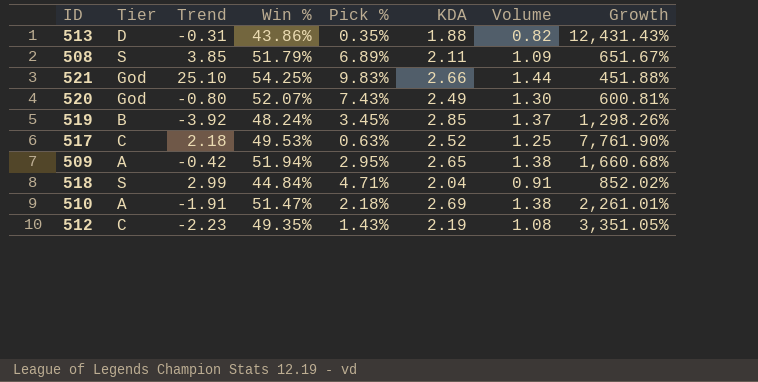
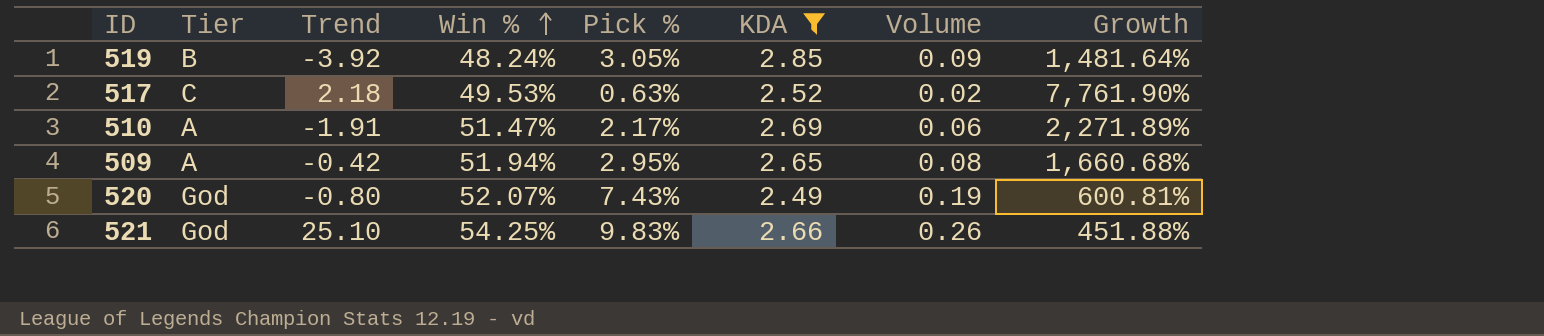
filter: none -> KDA >= 2.49
row order: none -> Win % ascending
column Volume | formula: [Win %] * [KDA] -> [Pick %] * [KDA]
519 | Pick %: 3.45% -> 3.05%
519 | Growth: 1,298.26% -> 1,481.64%
510 | Pick %: 2.18% -> 2.17%
510 | Growth: 2,261.01% -> 2,271.89%

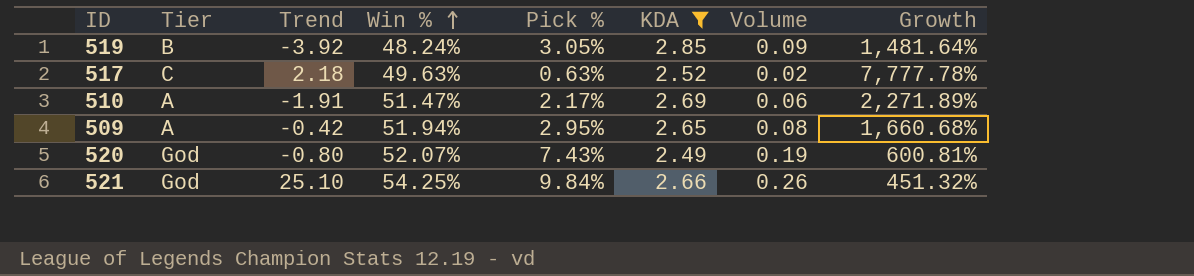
517 | Win %: 49.53% -> 49.63%
517 | Growth: 7,761.90% -> 7,777.78%
521 | Pick %: 9.83% -> 9.84%
521 | Growth: 451.88% -> 451.32%

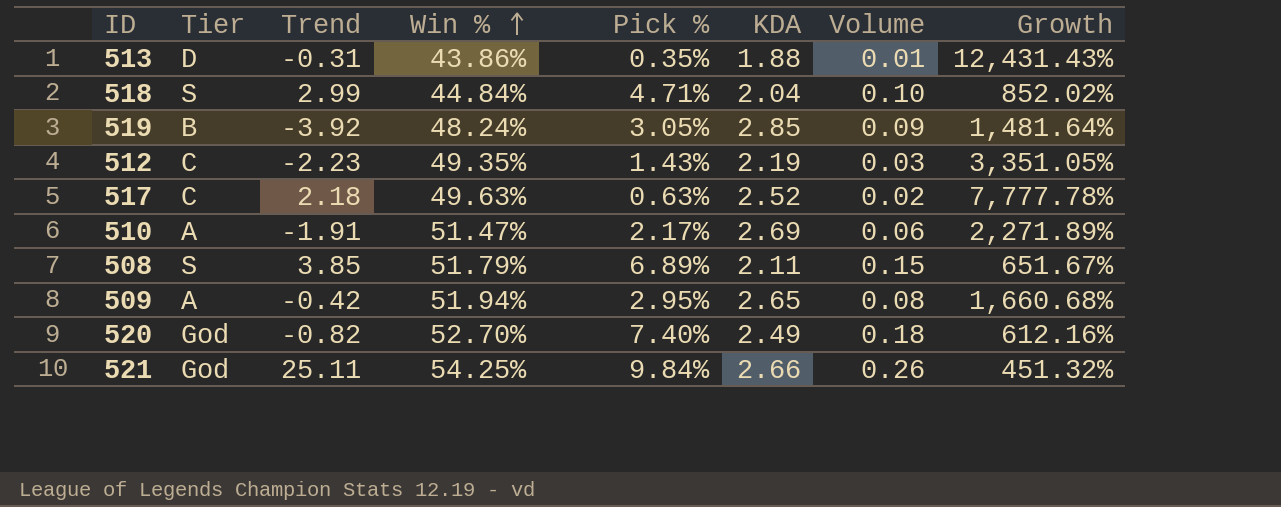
filter: KDA >= 2.49 -> none
520 | Trend: -0.80 -> -0.82
520 | Win %: 52.07% -> 52.70%
520 | Pick %: 7.43% -> 7.40%
520 | Volume: 0.19 -> 0.18
520 | Growth: 600.81% -> 612.16%
521 | Trend: 25.10 -> 25.11

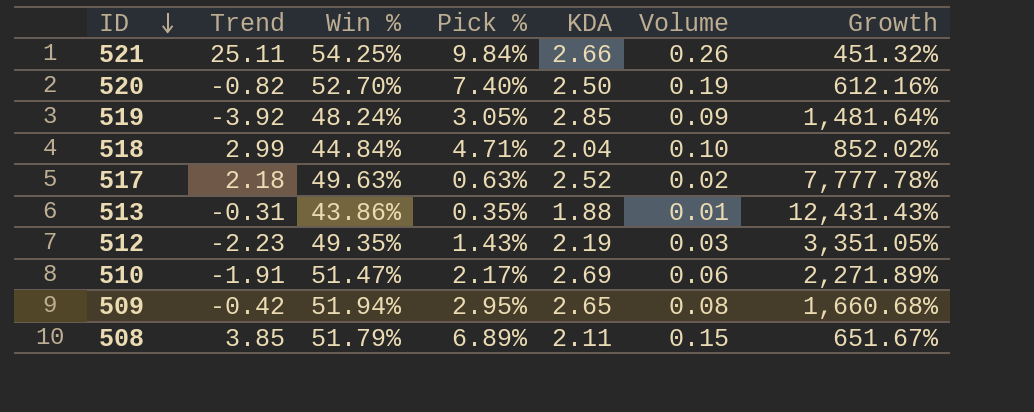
row order: Win % ascending -> ID descending
column Tier | position: 2 -> none
520 | KDA: 2.49 -> 2.50
520 | Volume: 0.18 -> 0.19

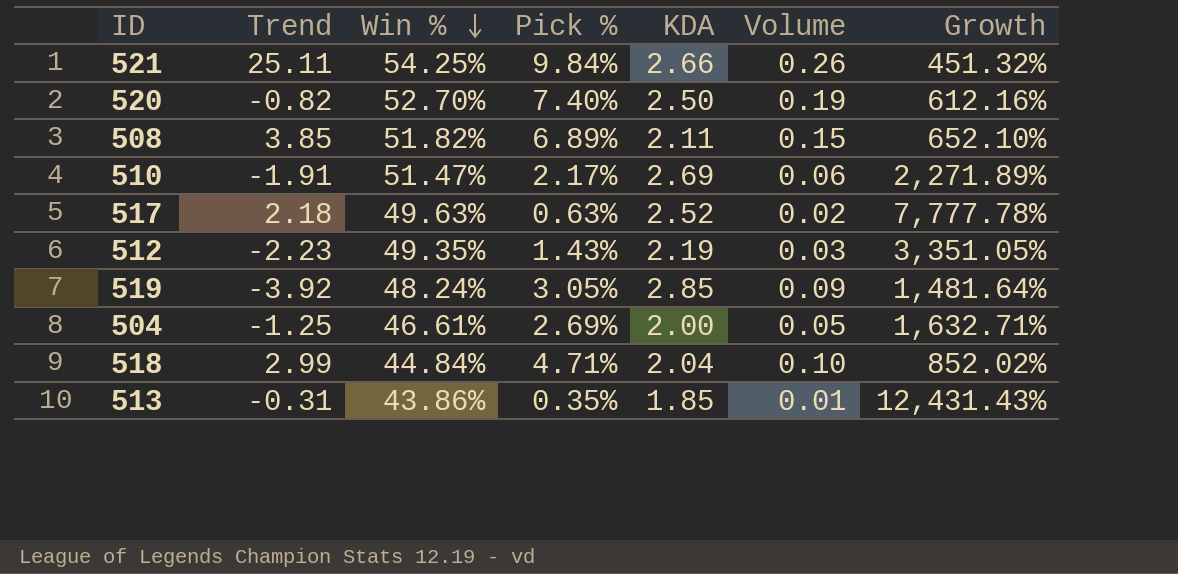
row order: ID descending -> Win % descending
row 509: -0.42 | 51.94% | 2.95% | 2.65 | 0.08 | 1,660.68% -> none
508 | Win %: 51.79% -> 51.82%
508 | Growth: 651.67% -> 652.10%
row 504: none -> -1.25 | 46.61% | 2.69% | 2.00 | 0.05 | 1,632.71%
513 | KDA: 1.88 -> 1.85

